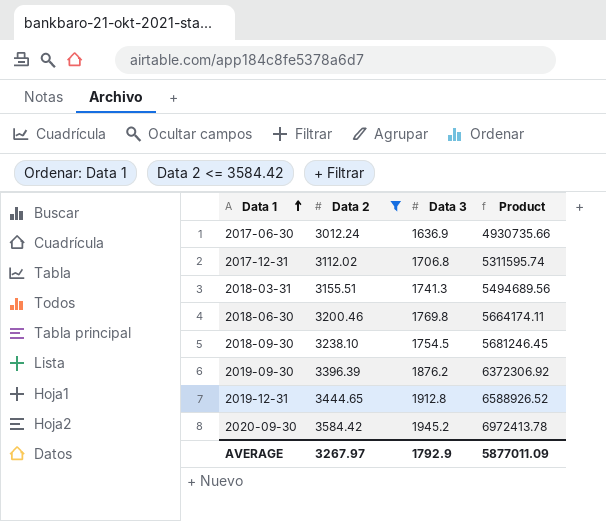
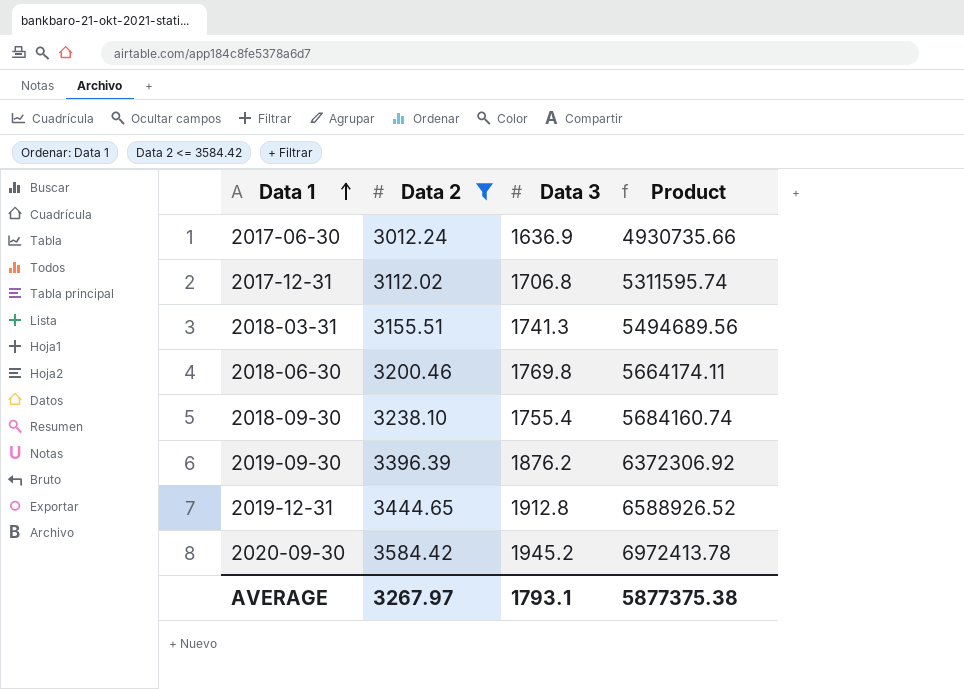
2018-09-30 | Data 3: 1754.5 -> 1755.4
2018-09-30 | Product: 5681246.45 -> 5684160.74
AVERAGE | Data 3: 1792.9 -> 1793.1
AVERAGE | Product: 5877011.09 -> 5877375.38

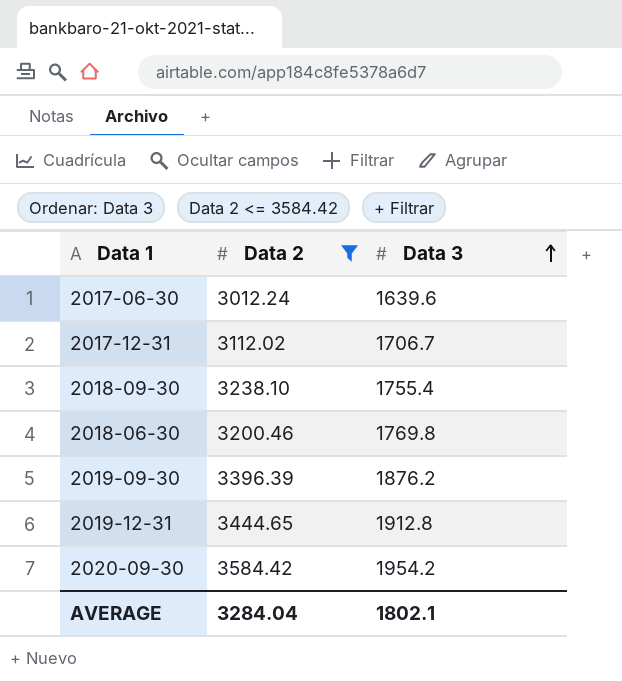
row order: Data 1 ascending -> Data 3 ascending
column Product | formula: [Data 2] * [Data 3] -> none
row 2018-03-31: 3155.51 | 1741.3 | 5494689.56 -> none
2017-06-30 | Data 3: 1636.9 -> 1639.6
2017-12-31 | Data 3: 1706.8 -> 1706.7
2020-09-30 | Data 3: 1945.2 -> 1954.2
AVERAGE | Data 2: 3267.97 -> 3284.04
AVERAGE | Data 3: 1793.1 -> 1802.1

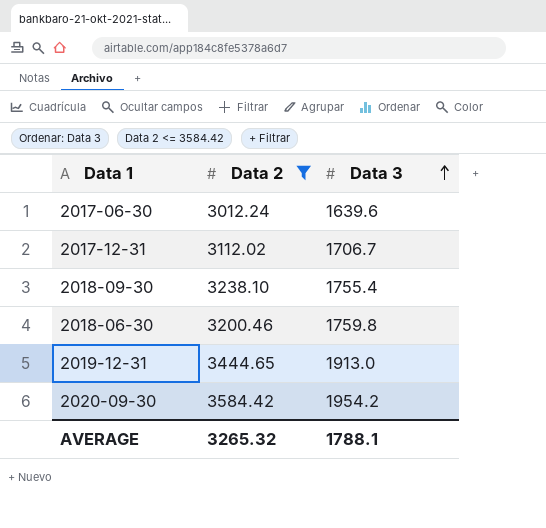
row 2019-09-30: 3396.39 | 1876.2 -> none
2018-06-30 | Data 3: 1769.8 -> 1759.8
2019-12-31 | Data 3: 1912.8 -> 1913.0
AVERAGE | Data 2: 3284.04 -> 3265.32
AVERAGE | Data 3: 1802.1 -> 1788.1

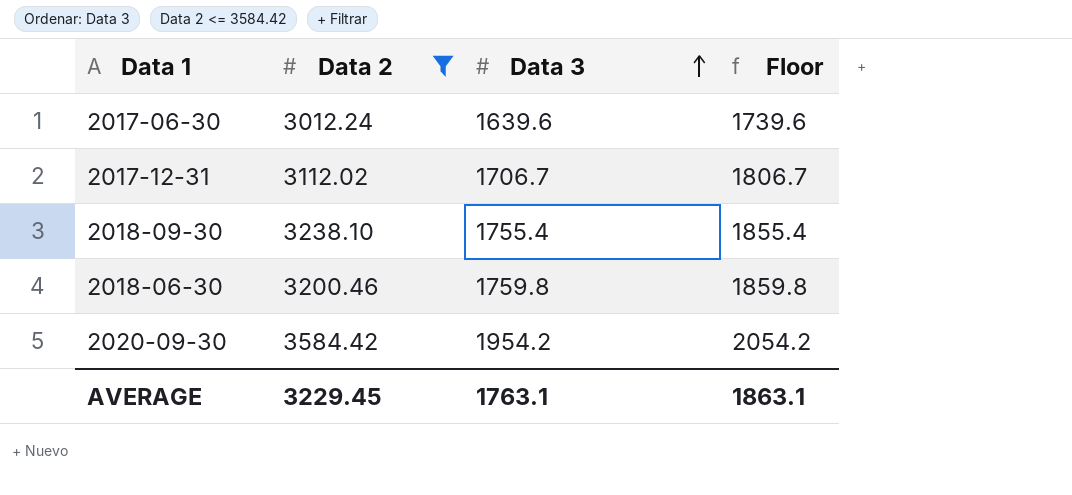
column Floor | formula: none -> [Data 3] + 100
row 2019-12-31: 3444.65 | 1913.0 -> none
AVERAGE | Data 2: 3265.32 -> 3229.45
AVERAGE | Data 3: 1788.1 -> 1763.1

